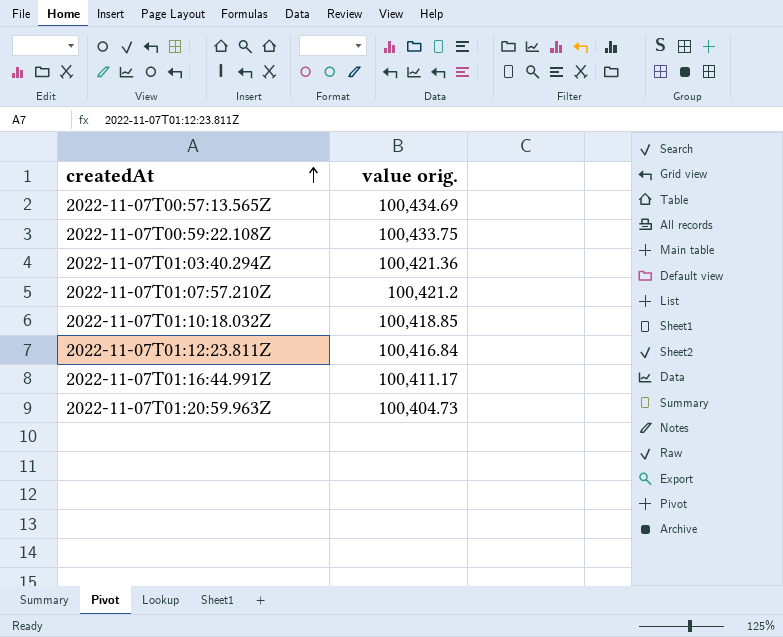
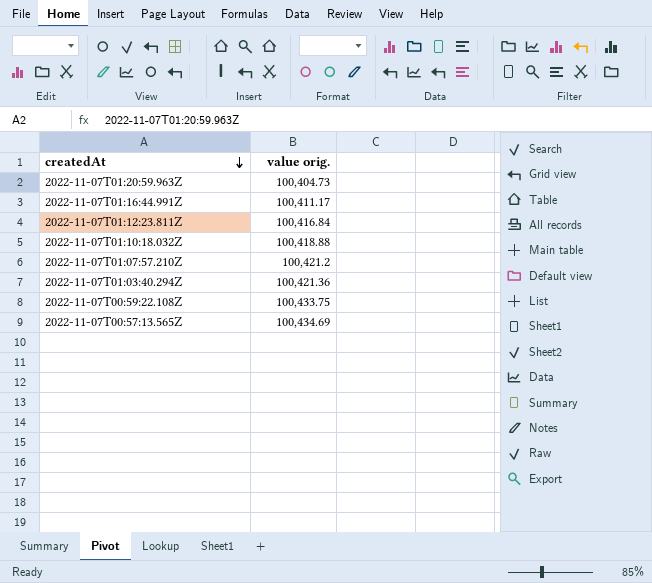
row order: createdAt ascending -> createdAt descending
2022-11-07T01:10:18.032Z | value orig.: 100,418.85 -> 100,418.88

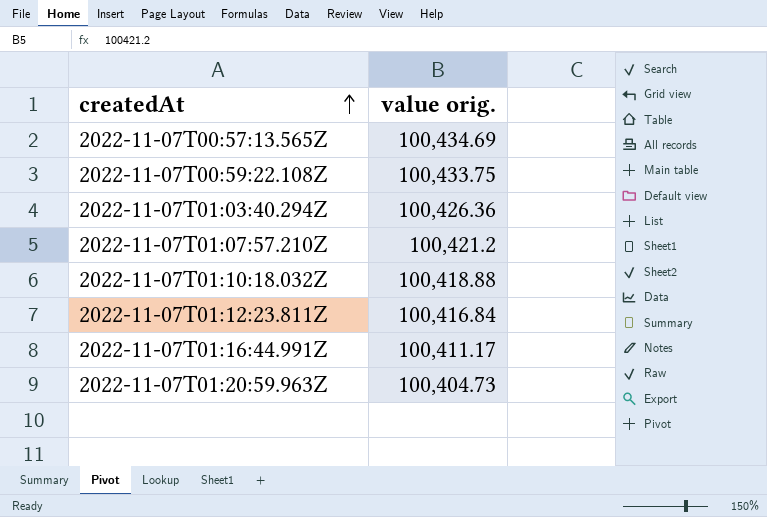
row order: createdAt descending -> createdAt ascending
2022-11-07T01:03:40.294Z | value orig.: 100,421.36 -> 100,426.36

